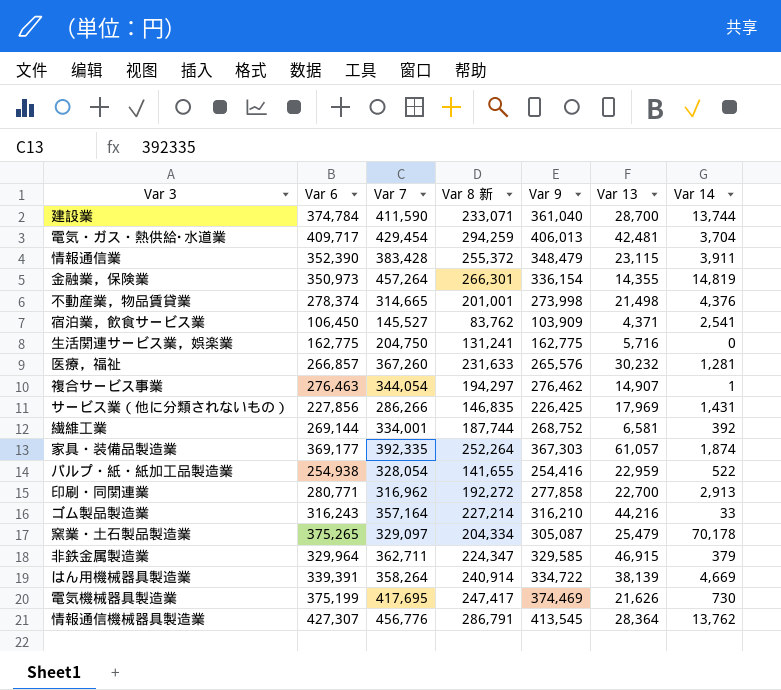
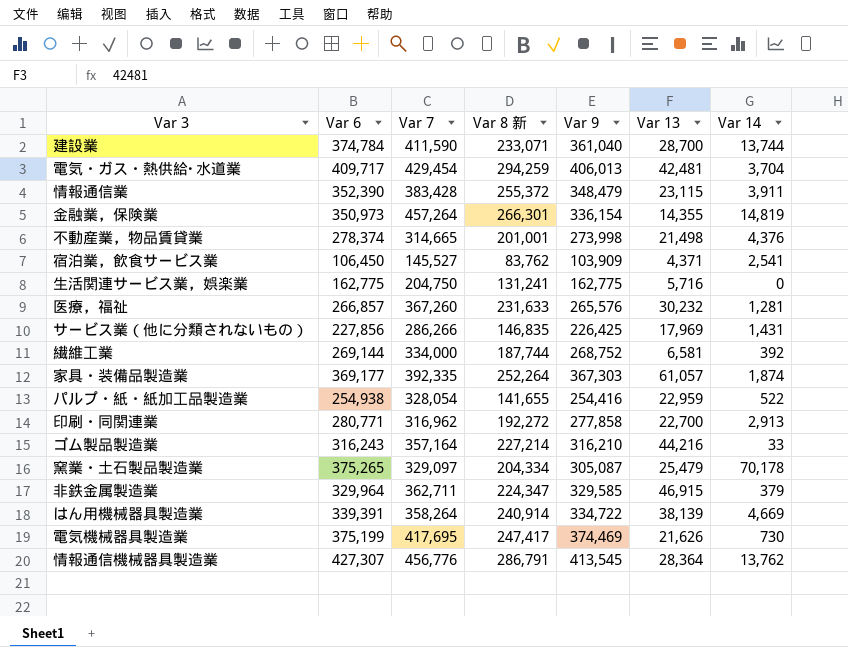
row 複合サービス事業: 276,463 | 344,054 | 194,297 | 276,462 | 14,907 | 1 -> none
繊維工業 | Var 7: 334,001 -> 334,000

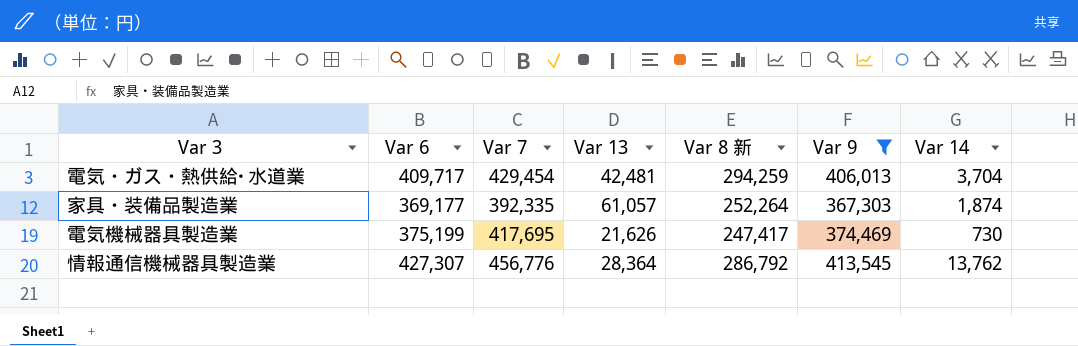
filter: none -> Var 9 >= 367,303
column Var 13 | position: 6 -> 4
情報通信機械器具製造業 | Var 8 新: 286,791 -> 286,792

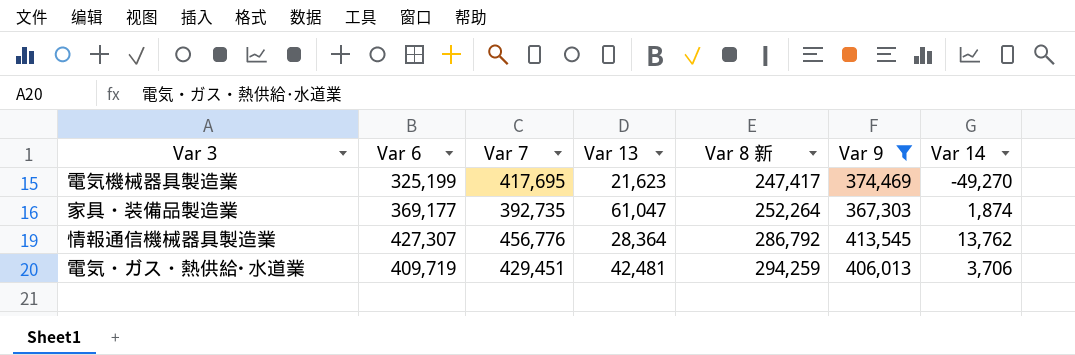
row order: none -> Var 8 新 ascending
電気機械器具製造業 | Var 6: 375,199 -> 325,199
電気機械器具製造業 | Var 13: 21,626 -> 21,623
電気機械器具製造業 | Var 14: 730 -> -49,270
家具・装備品製造業 | Var 7: 392,335 -> 392,735
家具・装備品製造業 | Var 13: 61,057 -> 61,047
電気・ガス・熱供給･水道業 | Var 6: 409,717 -> 409,719
電気・ガス・熱供給･水道業 | Var 7: 429,454 -> 429,451
電気・ガス・熱供給･水道業 | Var 14: 3,704 -> 3,706

